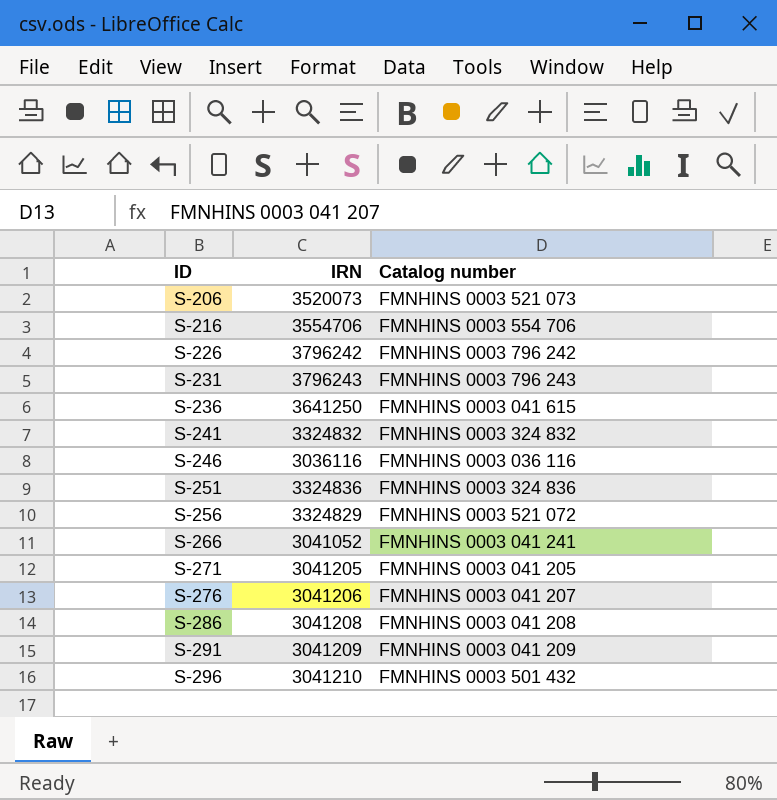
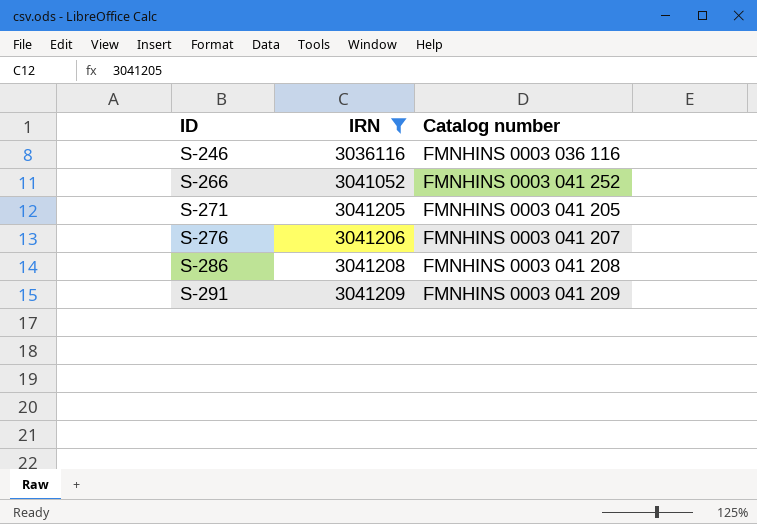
filter: none -> IRN <= 3041209
S-266 | Catalog number: FMNHINS 0003 041 241 -> FMNHINS 0003 041 252

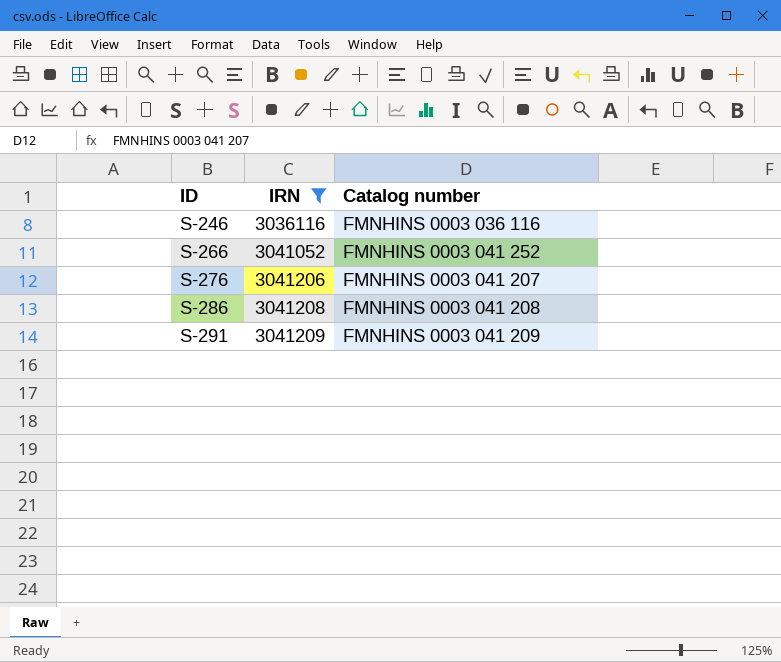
row S-271: 3041205 | FMNHINS 0003 041 205 -> none

